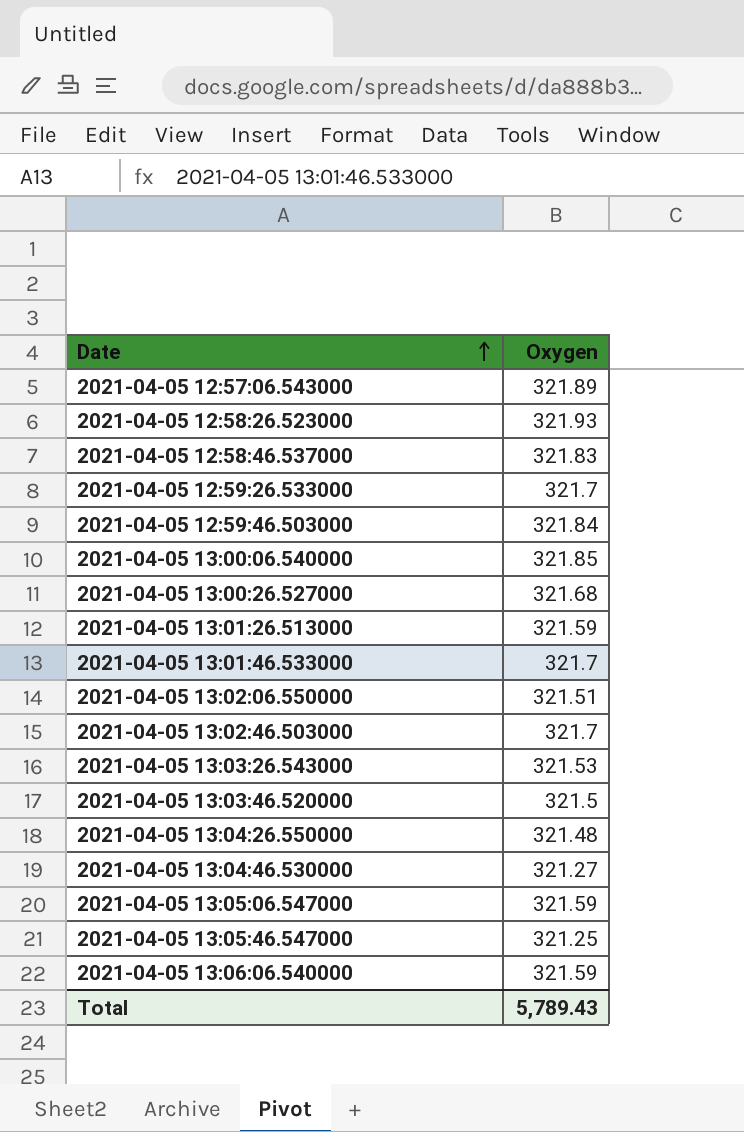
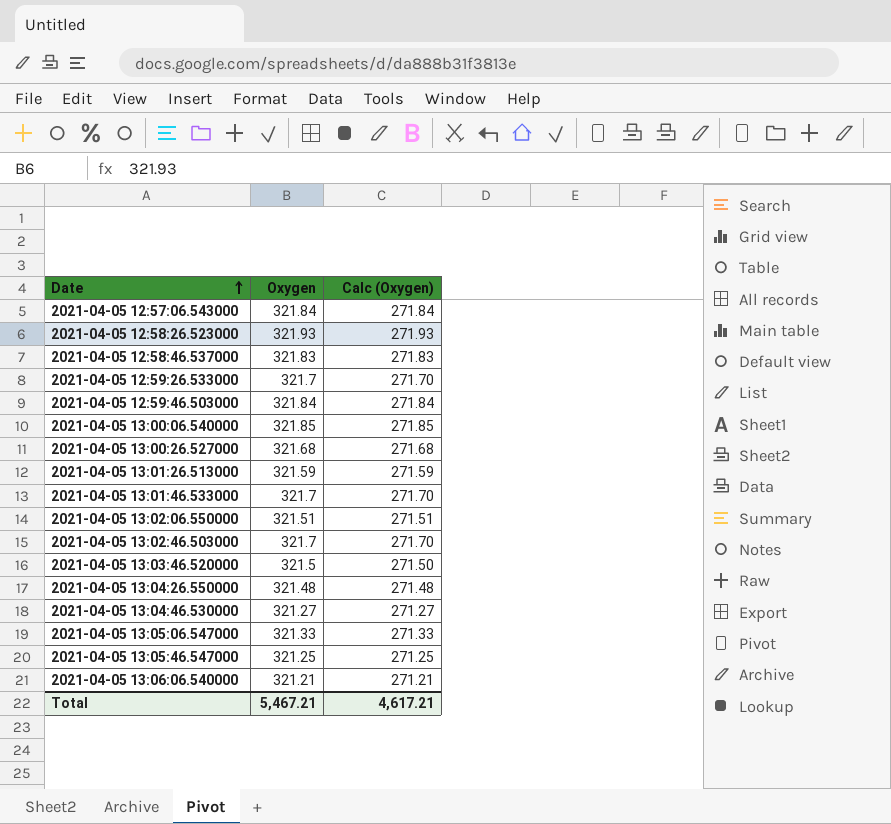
column Calc (Oxygen) | formula: none -> [Oxygen] - 50
row 2021-04-05 13:03:26.543000: 321.53 -> none
2021-04-05 12:57:06.543000 | Oxygen: 321.89 -> 321.84
2021-04-05 13:05:06.547000 | Oxygen: 321.59 -> 321.33
2021-04-05 13:06:06.540000 | Oxygen: 321.59 -> 321.21
Total | Oxygen: 5,789.43 -> 5,467.21

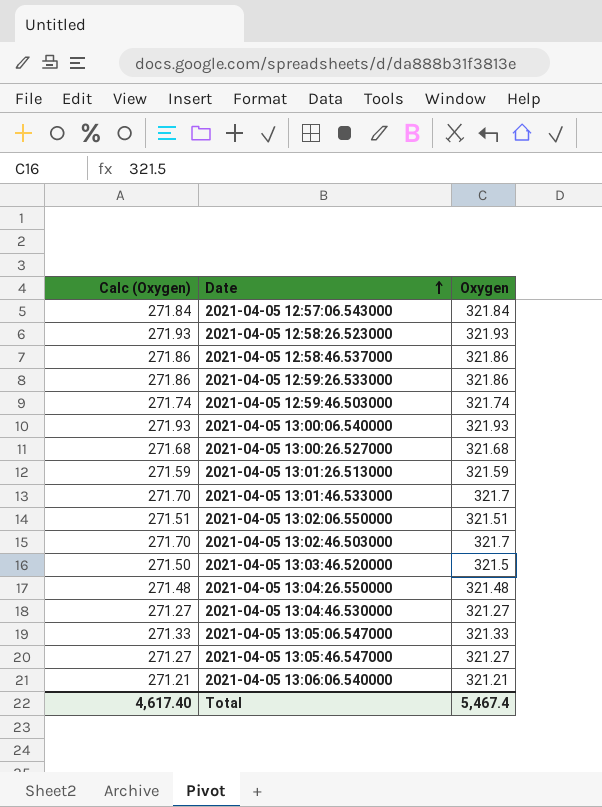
column Calc (Oxygen) | position: 3 -> 1
2021-04-05 12:58:46.537000 | Calc (Oxygen): 271.83 -> 271.86
2021-04-05 12:58:46.537000 | Oxygen: 321.83 -> 321.86
2021-04-05 12:59:26.533000 | Calc (Oxygen): 271.70 -> 271.86
2021-04-05 12:59:26.533000 | Oxygen: 321.7 -> 321.86
2021-04-05 12:59:46.503000 | Calc (Oxygen): 271.84 -> 271.74
2021-04-05 12:59:46.503000 | Oxygen: 321.84 -> 321.74
2021-04-05 13:00:06.540000 | Calc (Oxygen): 271.85 -> 271.93
2021-04-05 13:00:06.540000 | Oxygen: 321.85 -> 321.93
2021-04-05 13:05:46.547000 | Calc (Oxygen): 271.25 -> 271.27
2021-04-05 13:05:46.547000 | Oxygen: 321.25 -> 321.27
Total | Calc (Oxygen): 4,617.21 -> 4,617.40
Total | Oxygen: 5,467.21 -> 5,467.4

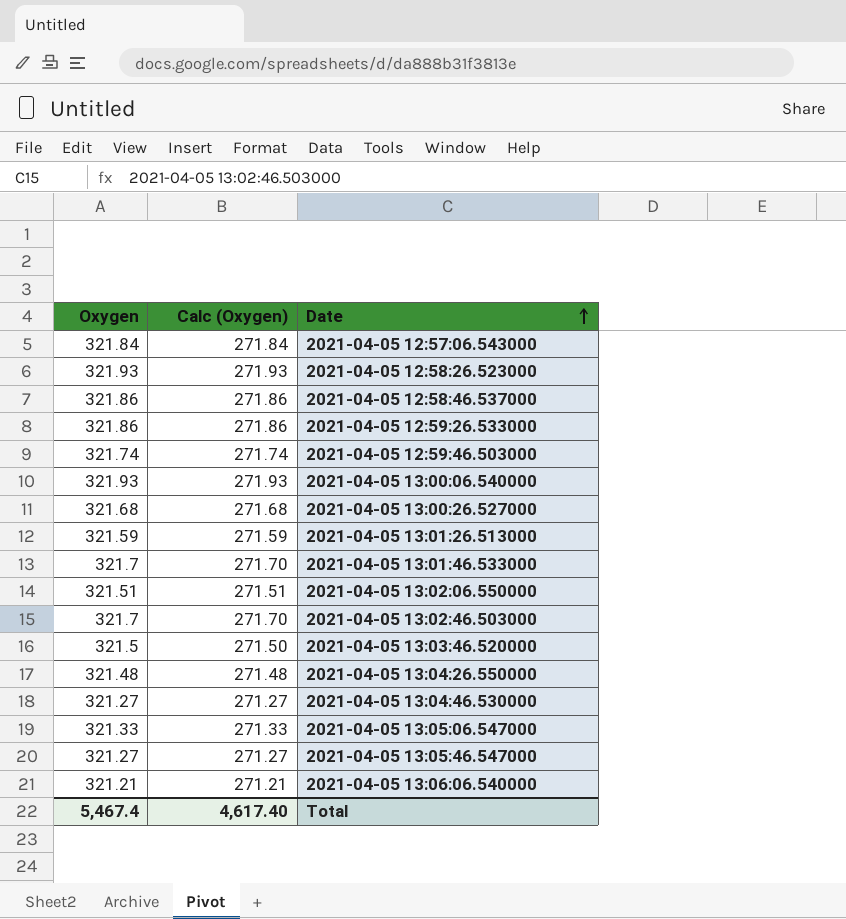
column Oxygen | position: 3 -> 1

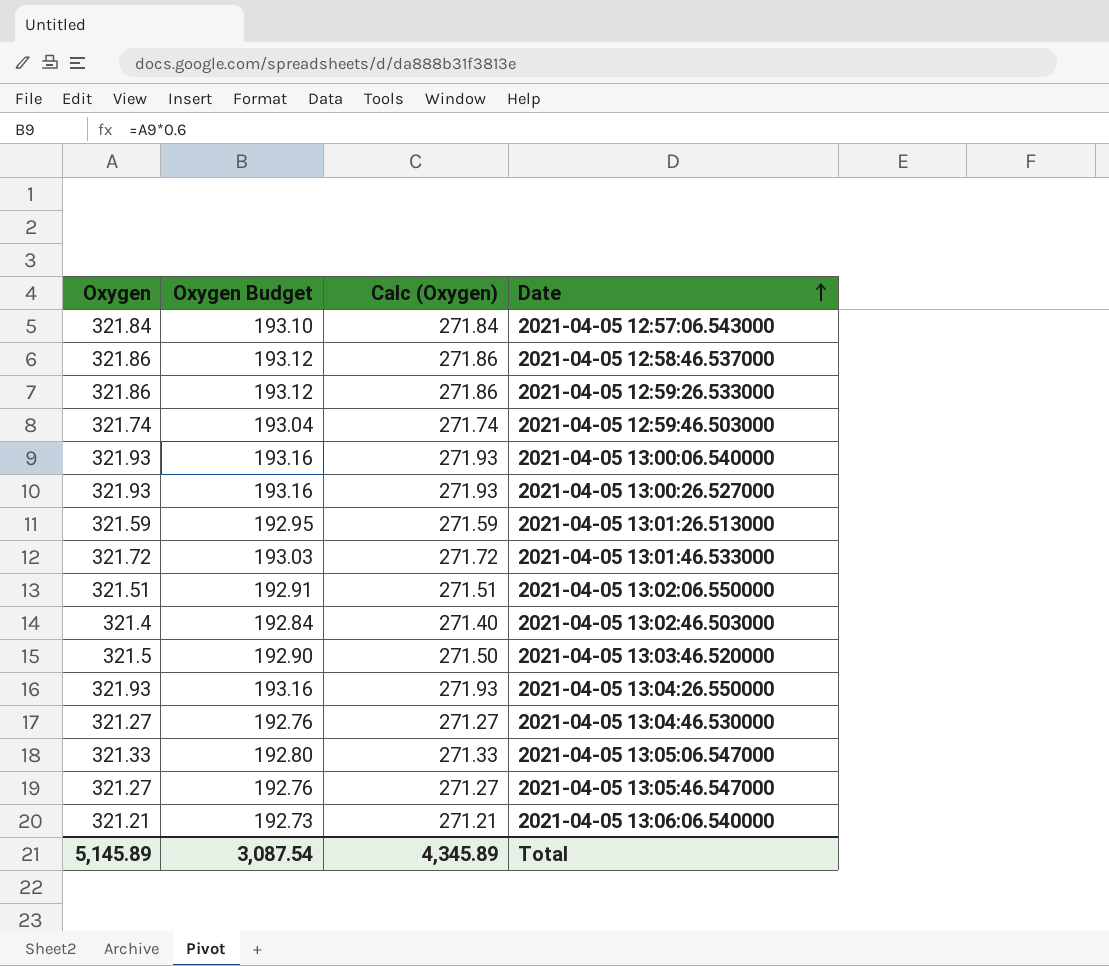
column Oxygen Budget | formula: none -> [Oxygen] * 0.6
row 2021-04-05 12:58:26.523000: 321.93 | 271.93 -> none
2021-04-05 13:00:26.527000 | Oxygen: 321.68 -> 321.93
2021-04-05 13:00:26.527000 | Calc (Oxygen): 271.68 -> 271.93
2021-04-05 13:01:46.533000 | Oxygen: 321.7 -> 321.72
2021-04-05 13:01:46.533000 | Calc (Oxygen): 271.70 -> 271.72
2021-04-05 13:02:46.503000 | Oxygen: 321.7 -> 321.4
2021-04-05 13:02:46.503000 | Calc (Oxygen): 271.70 -> 271.40
2021-04-05 13:04:26.550000 | Oxygen: 321.48 -> 321.93
2021-04-05 13:04:26.550000 | Calc (Oxygen): 271.48 -> 271.93
Total | Oxygen: 5,467.4 -> 5,145.89
Total | Calc (Oxygen): 4,617.40 -> 4,345.89

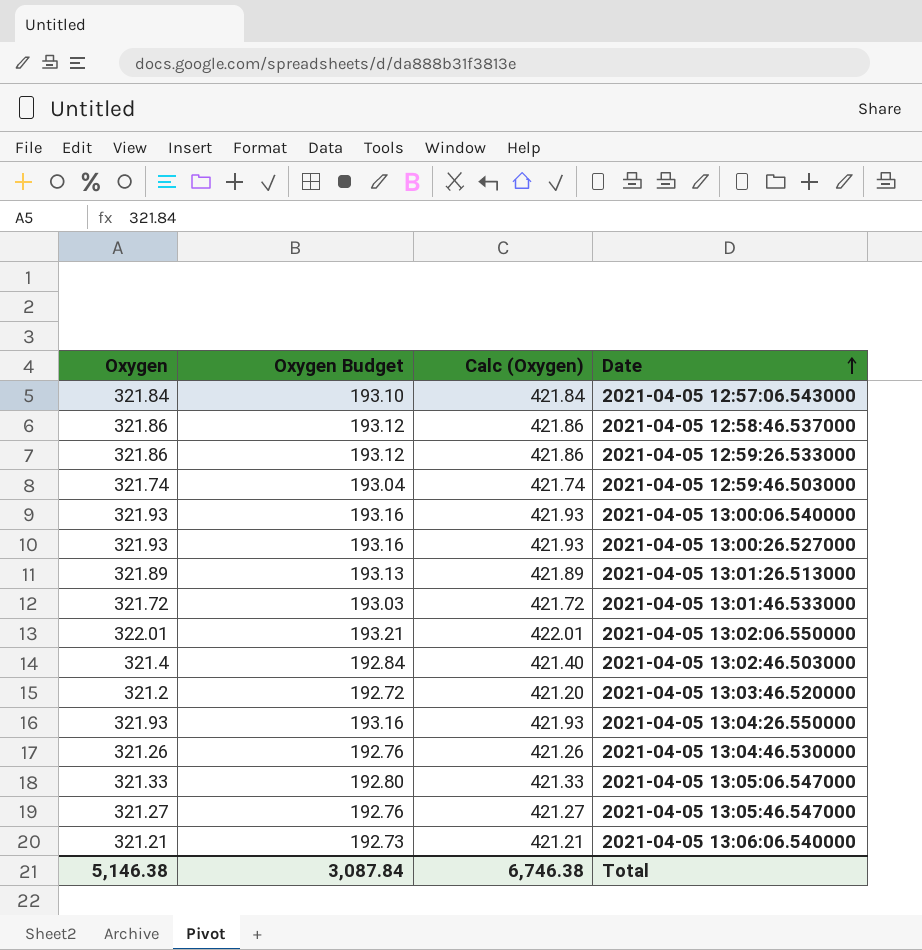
column Calc (Oxygen) | formula: [Oxygen] - 50 -> [Oxygen] + 100
2021-04-05 13:01:26.513000 | Oxygen: 321.59 -> 321.89
2021-04-05 13:01:26.513000 | Oxygen Budget: 192.95 -> 193.13
2021-04-05 13:02:06.550000 | Oxygen: 321.51 -> 322.01
2021-04-05 13:02:06.550000 | Oxygen Budget: 192.91 -> 193.21
2021-04-05 13:03:46.520000 | Oxygen: 321.5 -> 321.2
2021-04-05 13:03:46.520000 | Oxygen Budget: 192.90 -> 192.72
2021-04-05 13:04:46.530000 | Oxygen: 321.27 -> 321.26
Total | Oxygen: 5,145.89 -> 5,146.38
Total | Oxygen Budget: 3,087.54 -> 3,087.84
Total | Calc (Oxygen): 4,345.89 -> 6,746.38

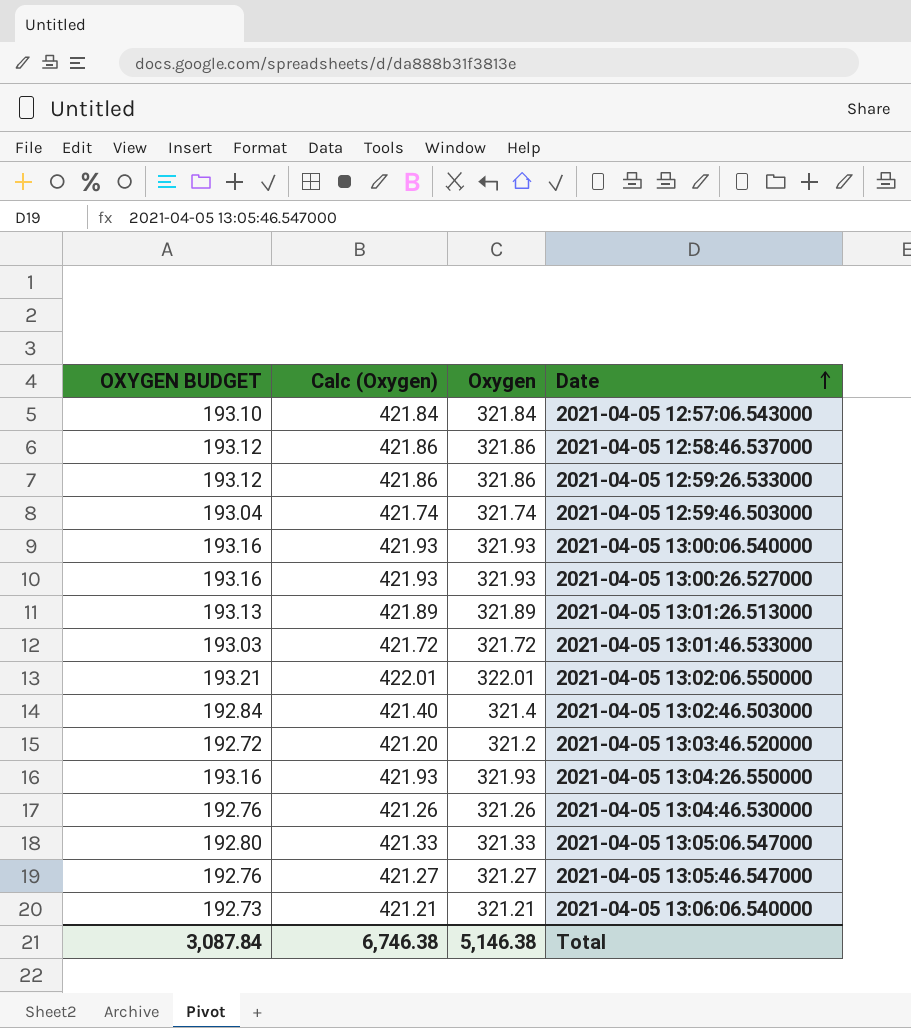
column name: Oxygen Budget -> OXYGEN BUDGET
column Oxygen | position: 1 -> 3

